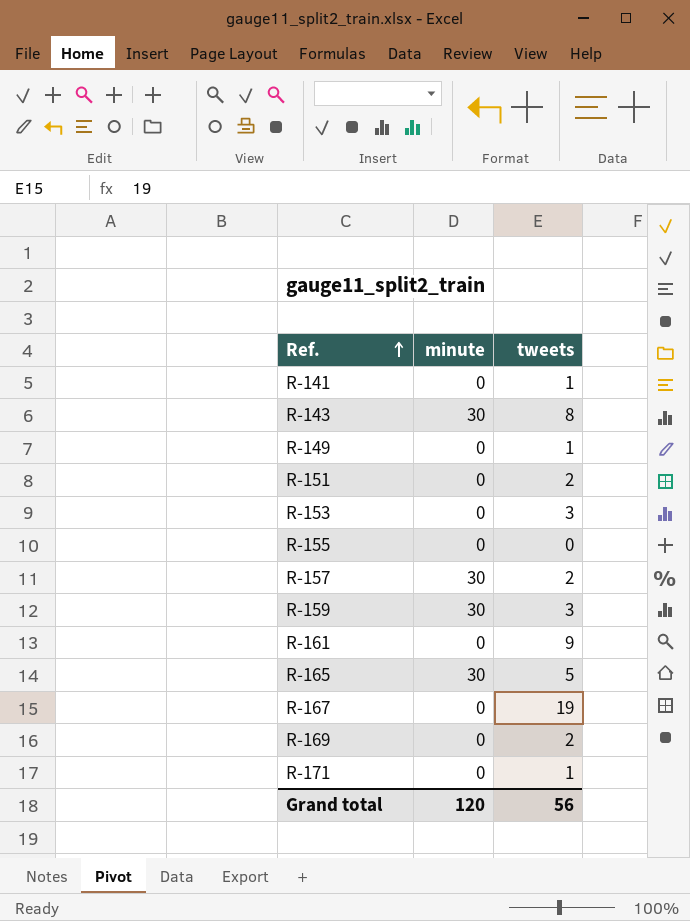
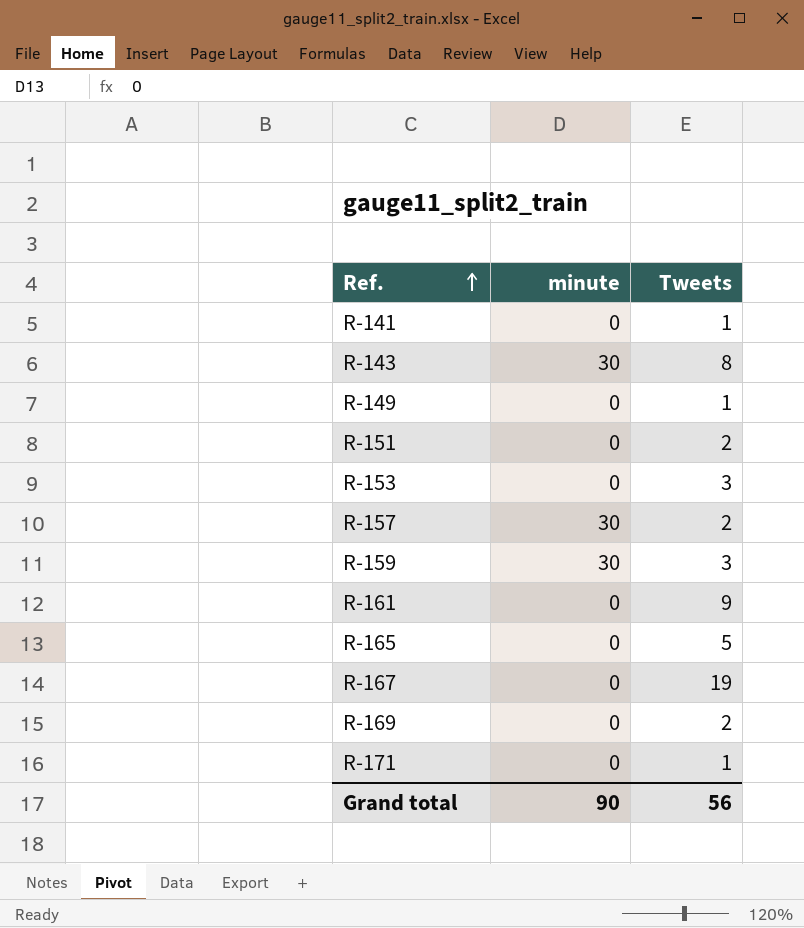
column name: tweets -> Tweets
row R-155: 0 | 0 -> none
R-165 | minute: 30 -> 0
Grand total | minute: 120 -> 90

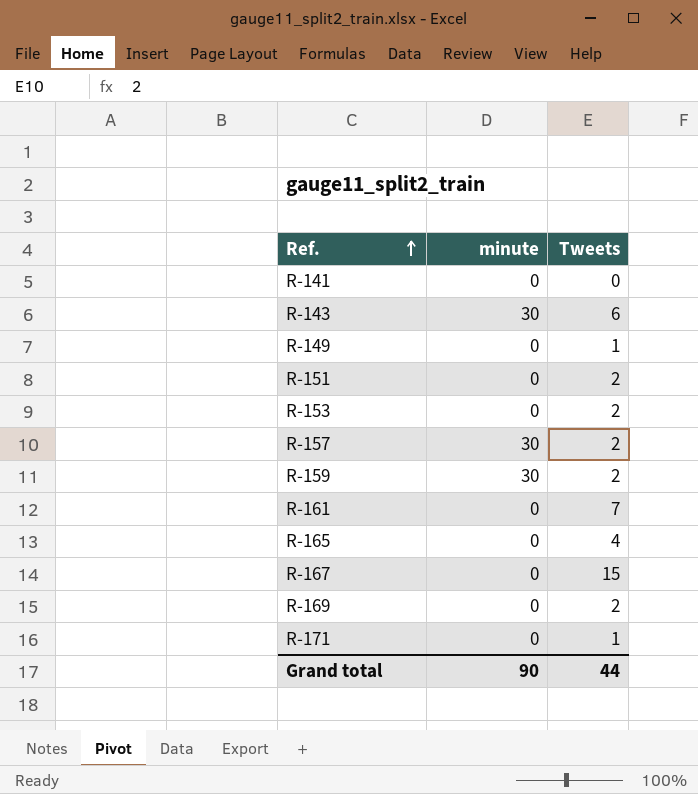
R-141 | Tweets: 1 -> 0
R-143 | Tweets: 8 -> 6
R-153 | Tweets: 3 -> 2
R-159 | Tweets: 3 -> 2
R-161 | Tweets: 9 -> 7
R-165 | Tweets: 5 -> 4
R-167 | Tweets: 19 -> 15
Grand total | Tweets: 56 -> 44

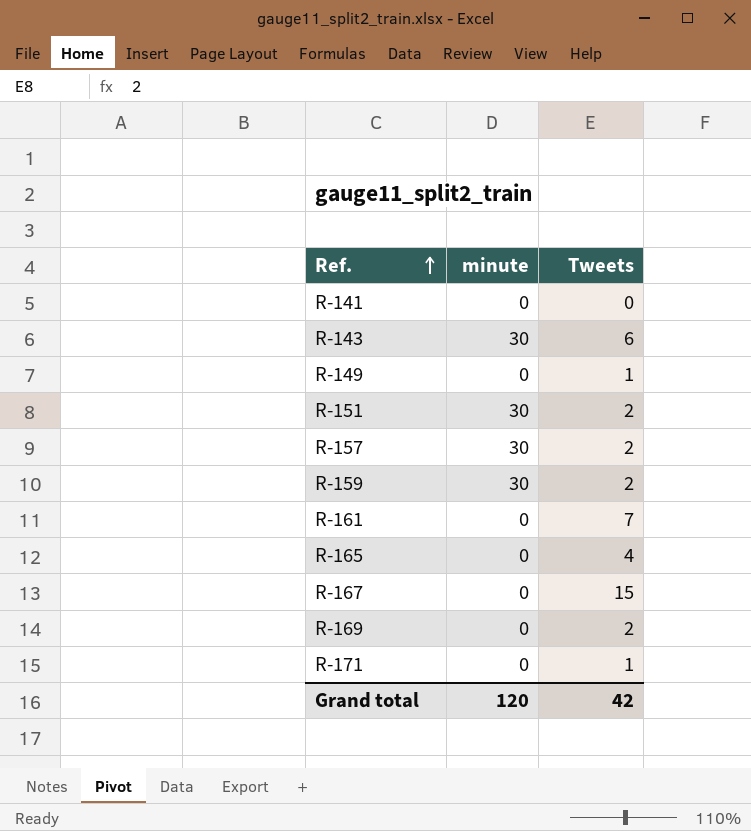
row R-153: 0 | 2 -> none
R-151 | minute: 0 -> 30
Grand total | minute: 90 -> 120
Grand total | Tweets: 44 -> 42

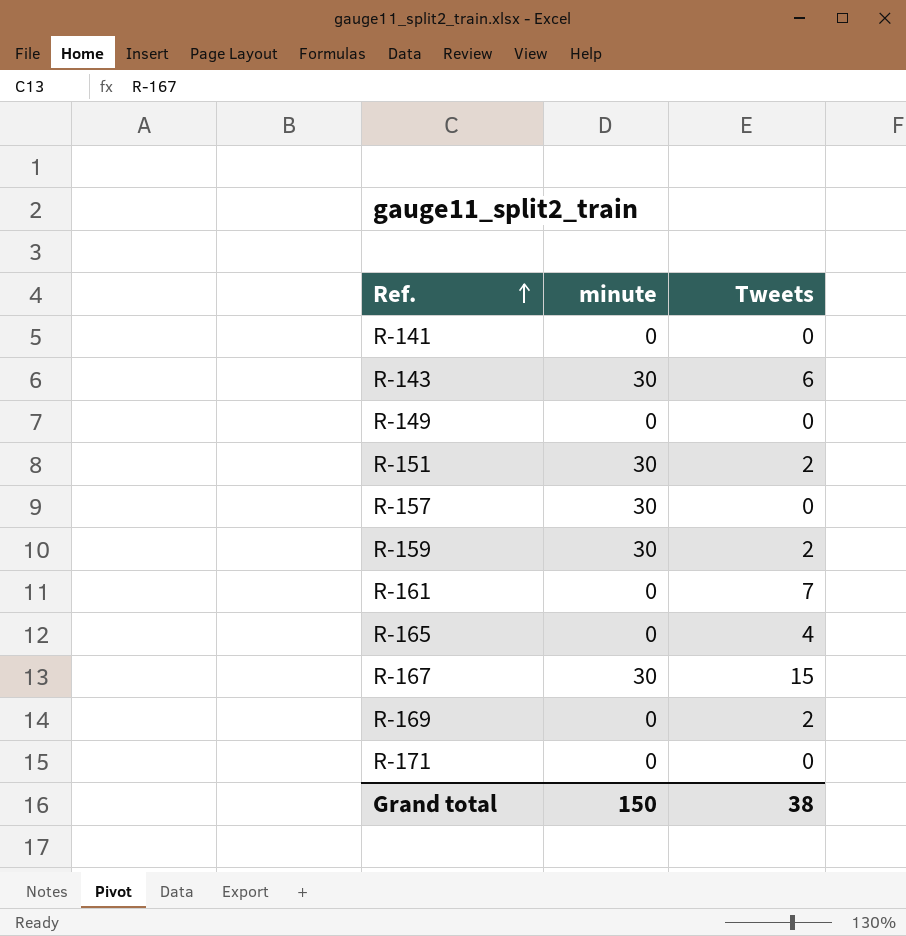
R-149 | Tweets: 1 -> 0
R-157 | Tweets: 2 -> 0
R-167 | minute: 0 -> 30
R-171 | Tweets: 1 -> 0
Grand total | minute: 120 -> 150
Grand total | Tweets: 42 -> 38

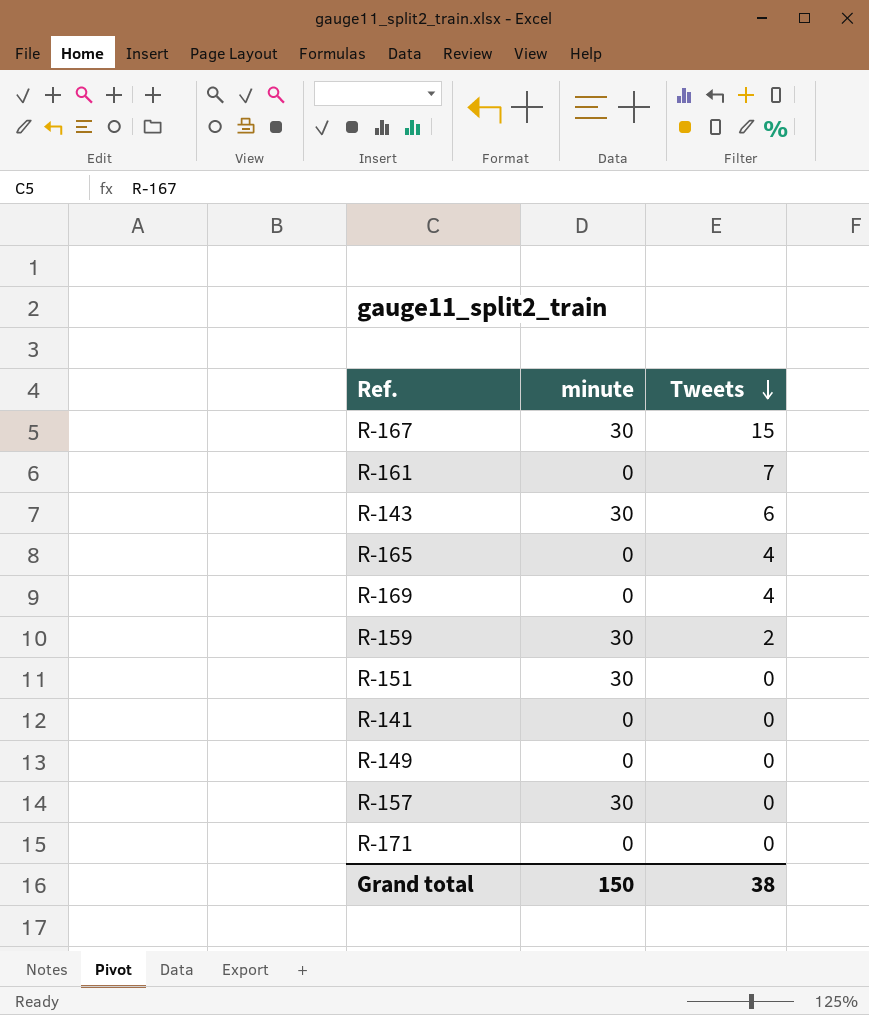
row order: Ref. ascending -> Tweets descending
R-169 | Tweets: 2 -> 4
R-151 | Tweets: 2 -> 0

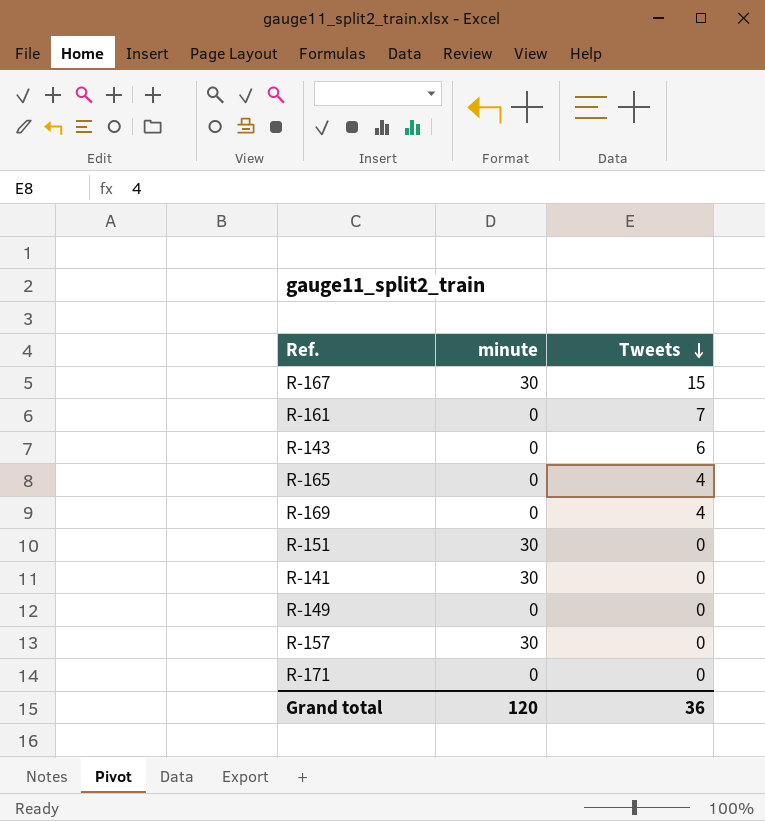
row R-159: 30 | 2 -> none
R-143 | minute: 30 -> 0
R-141 | minute: 0 -> 30
Grand total | minute: 150 -> 120
Grand total | Tweets: 38 -> 36

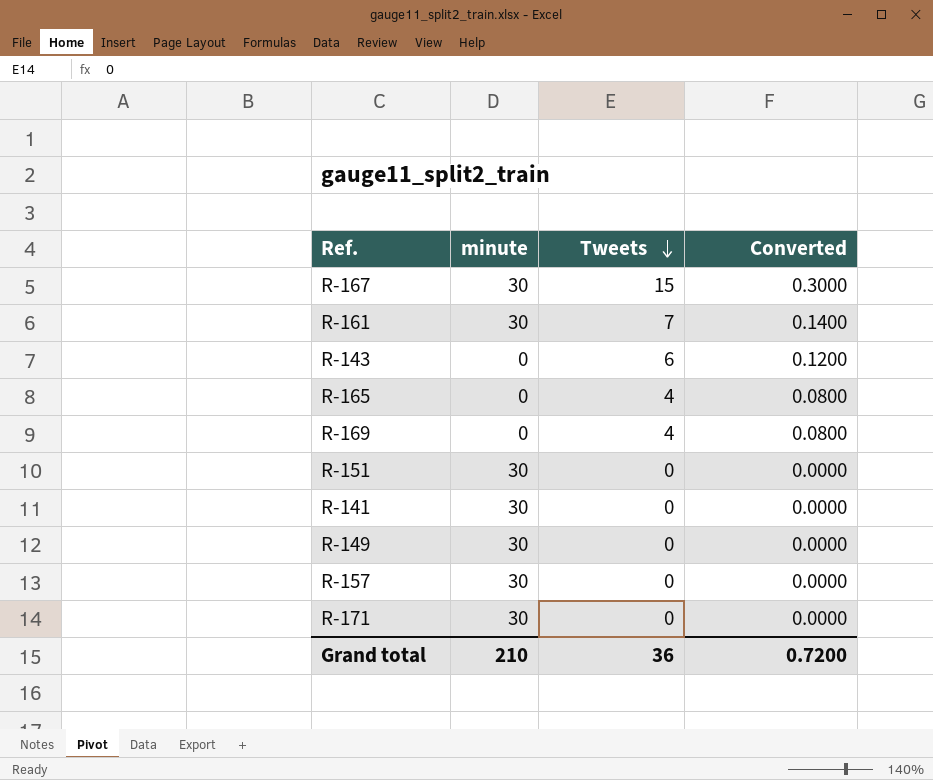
column Converted | formula: none -> [Tweets] * 0.02
R-161 | minute: 0 -> 30
R-149 | minute: 0 -> 30
R-171 | minute: 0 -> 30
Grand total | minute: 120 -> 210

